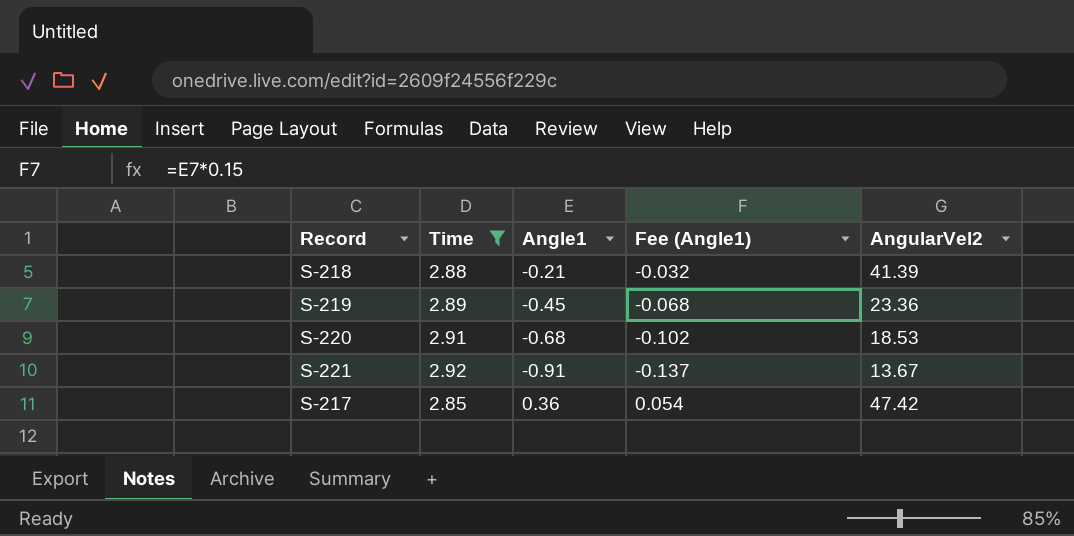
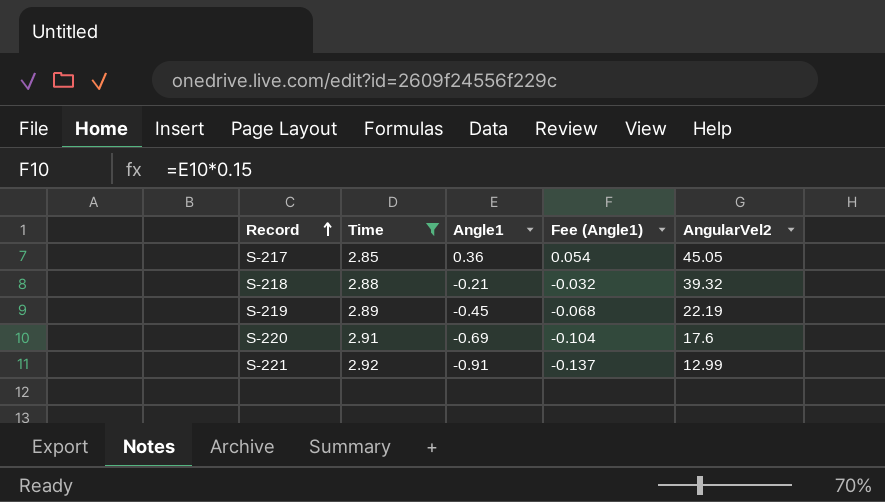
row order: none -> Record ascending
S-217 | AngularVel2: 47.42 -> 45.05
S-218 | AngularVel2: 41.39 -> 39.32
S-219 | AngularVel2: 23.36 -> 22.19
S-220 | Angle1: -0.68 -> -0.69
S-220 | Fee (Angle1): -0.102 -> -0.104
S-220 | AngularVel2: 18.53 -> 17.6
S-221 | AngularVel2: 13.67 -> 12.99

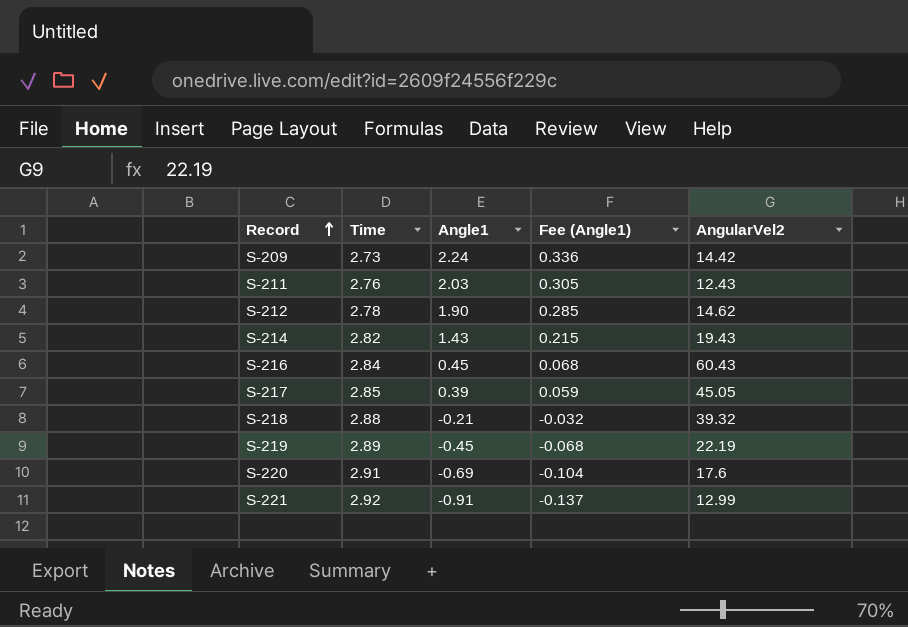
filter: Time >= 2.85 -> none
S-217 | Angle1: 0.36 -> 0.39
S-217 | Fee (Angle1): 0.054 -> 0.059

